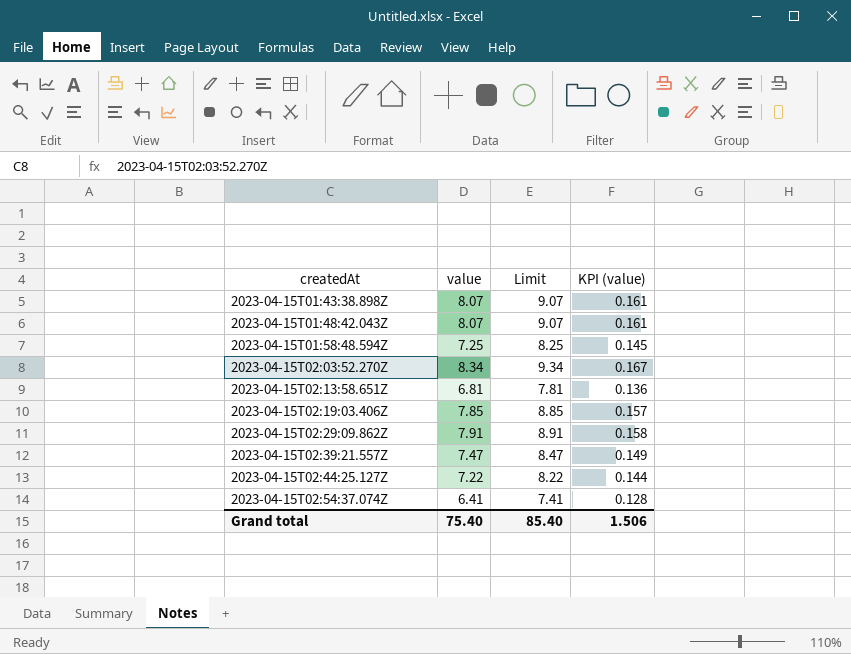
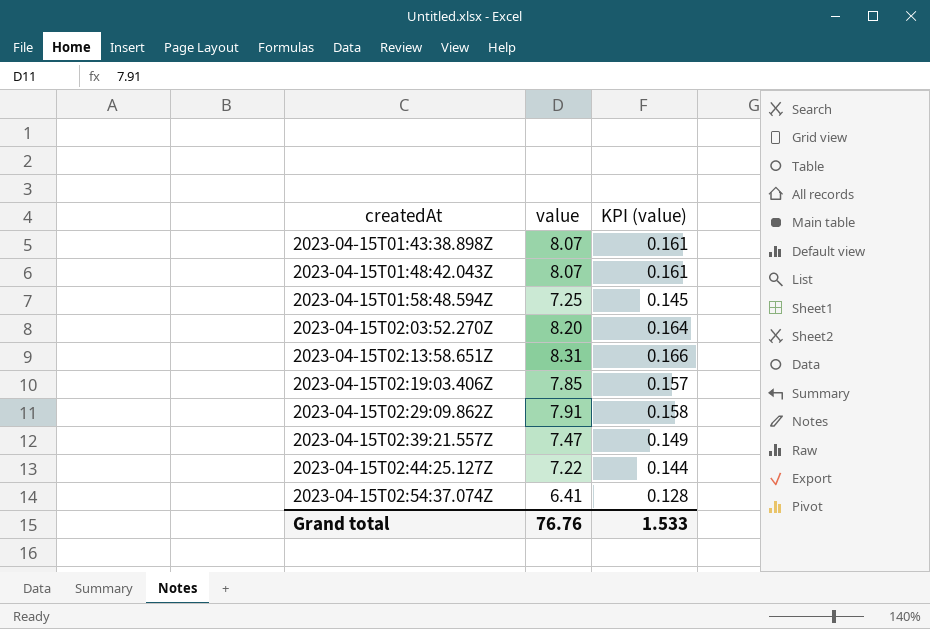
column Limit | formula: [value] + 1 -> none
2023-04-15T02:03:52.270Z | value: 8.34 -> 8.20
2023-04-15T02:03:52.270Z | KPI (value): 0.167 -> 0.164
2023-04-15T02:13:58.651Z | value: 6.81 -> 8.31
2023-04-15T02:13:58.651Z | KPI (value): 0.136 -> 0.166
Grand total | value: 75.40 -> 76.76
Grand total | KPI (value): 1.506 -> 1.533

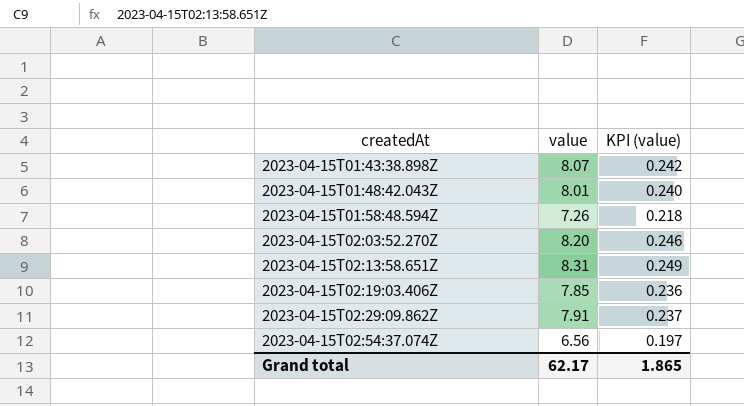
column KPI (value) | formula: [value] * 0.02 -> [value] * 0.03
row 2023-04-15T02:39:21.557Z: 7.47 | 0.149 -> none
row 2023-04-15T02:44:25.127Z: 7.22 | 0.144 -> none
2023-04-15T01:48:42.043Z | value: 8.07 -> 8.01
2023-04-15T01:58:48.594Z | value: 7.25 -> 7.26
2023-04-15T02:54:37.074Z | value: 6.41 -> 6.56
Grand total | value: 76.76 -> 62.17
Grand total | KPI (value): 1.533 -> 1.865

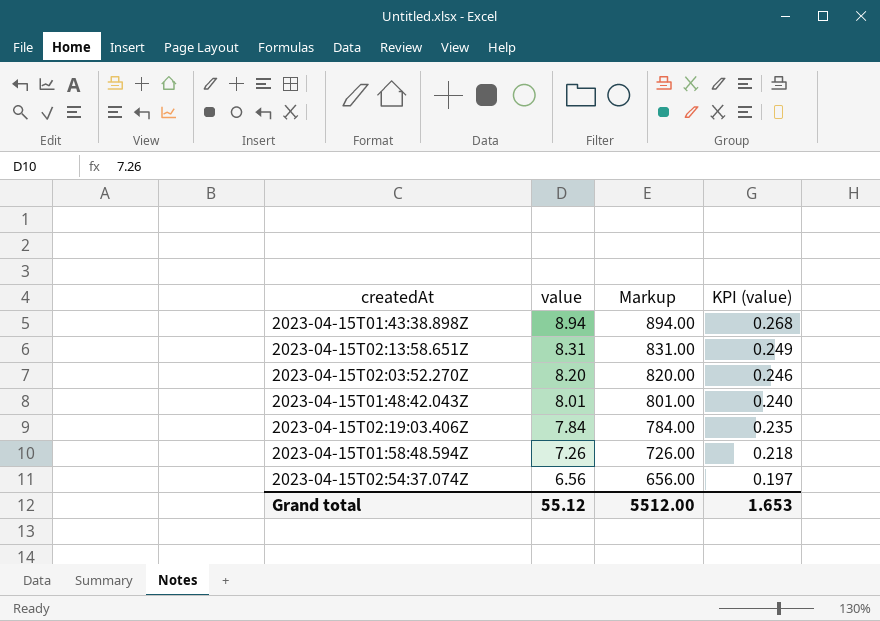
row order: createdAt ascending -> value descending
column Markup | formula: none -> [value] * 100
row 2023-04-15T02:29:09.862Z: 7.91 | 0.237 -> none
2023-04-15T01:43:38.898Z | value: 8.07 -> 8.94
2023-04-15T01:43:38.898Z | KPI (value): 0.242 -> 0.268
2023-04-15T02:19:03.406Z | value: 7.85 -> 7.84
2023-04-15T02:19:03.406Z | KPI (value): 0.236 -> 0.235
Grand total | value: 62.17 -> 55.12
Grand total | KPI (value): 1.865 -> 1.653

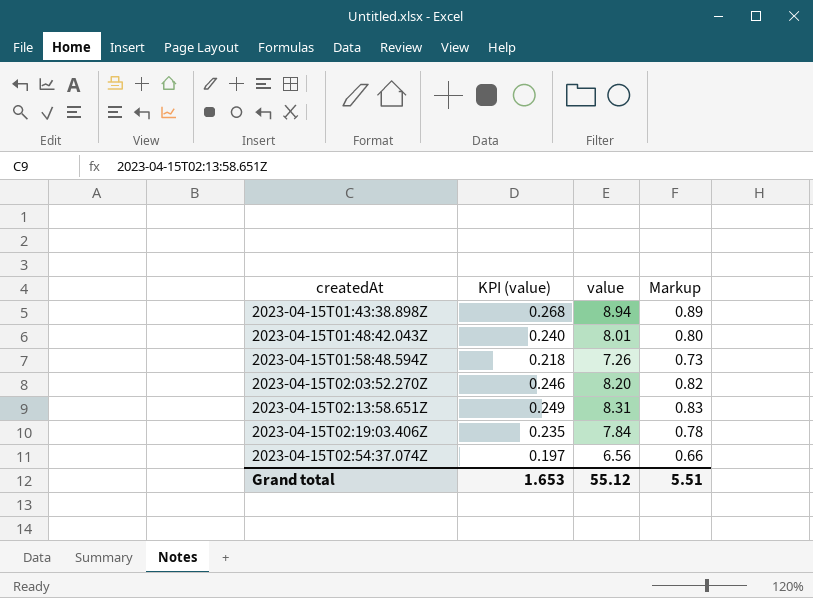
row order: value descending -> createdAt ascending
column KPI (value) | position: 4 -> 2
column Markup | formula: [value] * 100 -> [value] * 0.1
Grand total | Markup: 5512.00 -> 5.51

